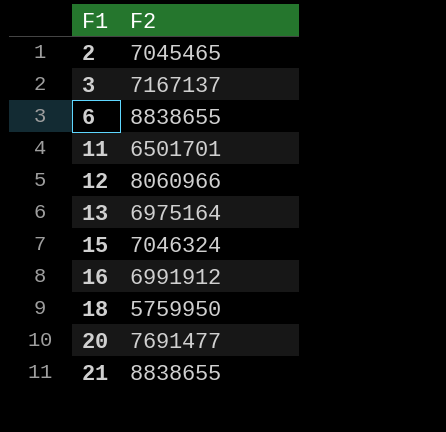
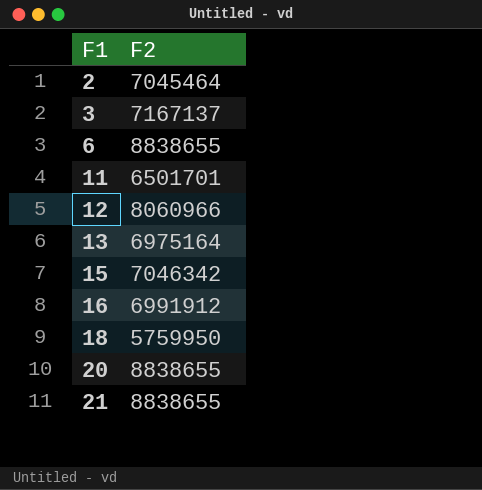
2 | F2: 7045465 -> 7045464
15 | F2: 7046324 -> 7046342
20 | F2: 7691477 -> 8838655

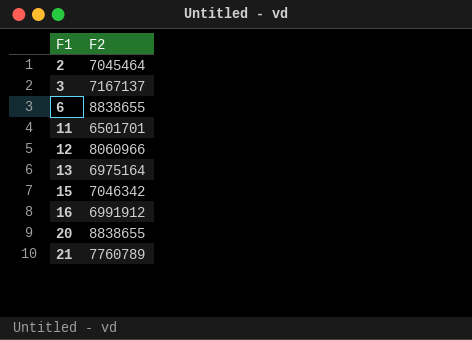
row 18: 5759950 -> none
21 | F2: 8838655 -> 7760789

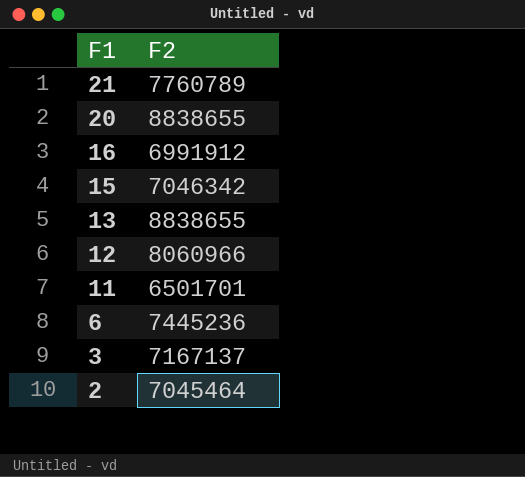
row order: F1 ascending -> F1 descending
13 | F2: 6975164 -> 8838655
6 | F2: 8838655 -> 7445236

